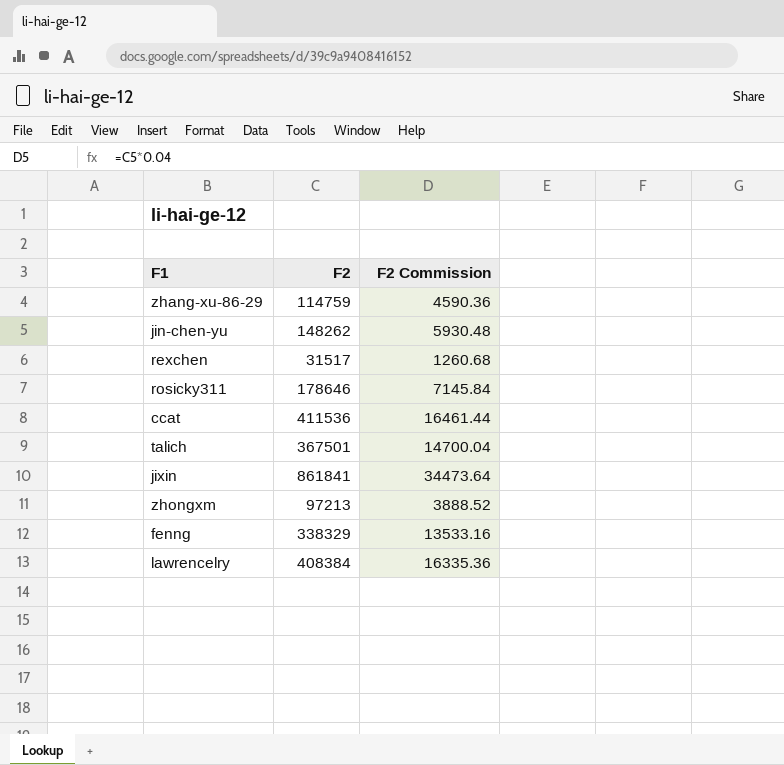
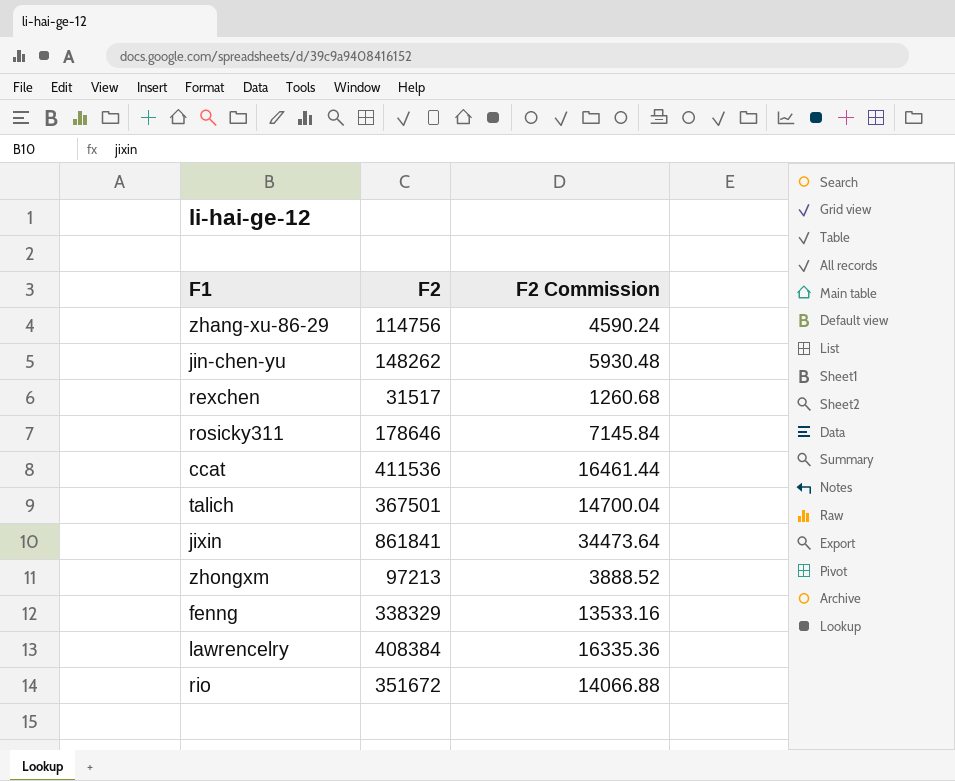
zhang-xu-86-29 | F2: 114759 -> 114756
zhang-xu-86-29 | F2 Commission: 4590.36 -> 4590.24
row rio: none -> 351672 | 14066.88

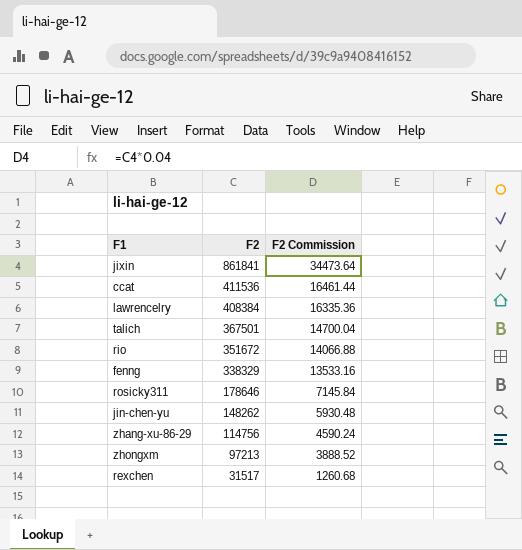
row order: none -> F2 descending

